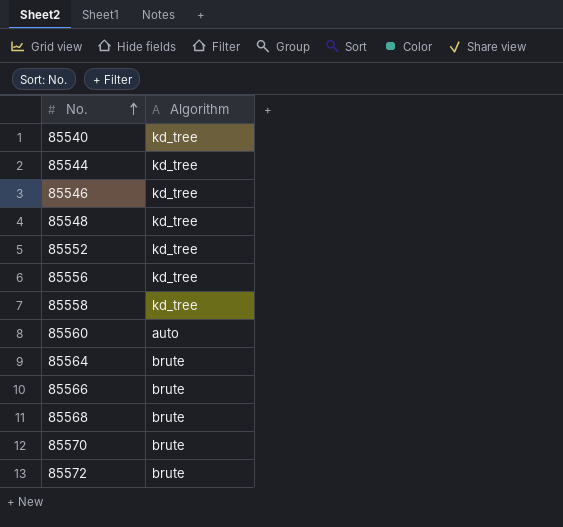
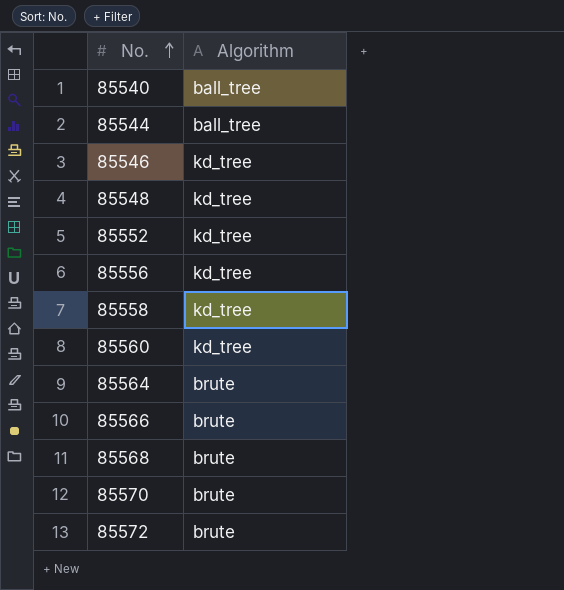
85540 | Algorithm: kd_tree -> ball_tree
85544 | Algorithm: kd_tree -> ball_tree
85560 | Algorithm: auto -> kd_tree

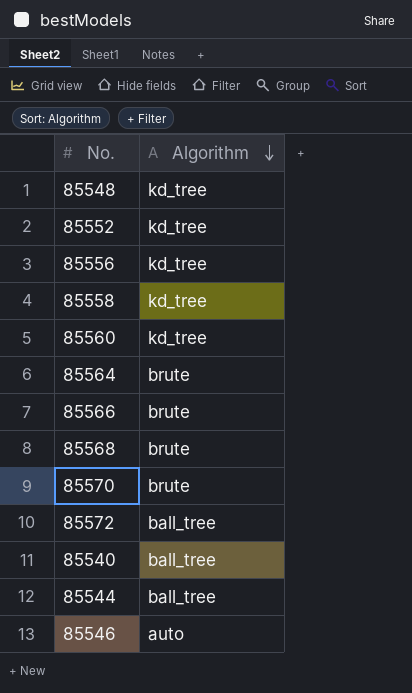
row order: No. ascending -> Algorithm descending
85572 | Algorithm: brute -> ball_tree
85546 | Algorithm: kd_tree -> auto

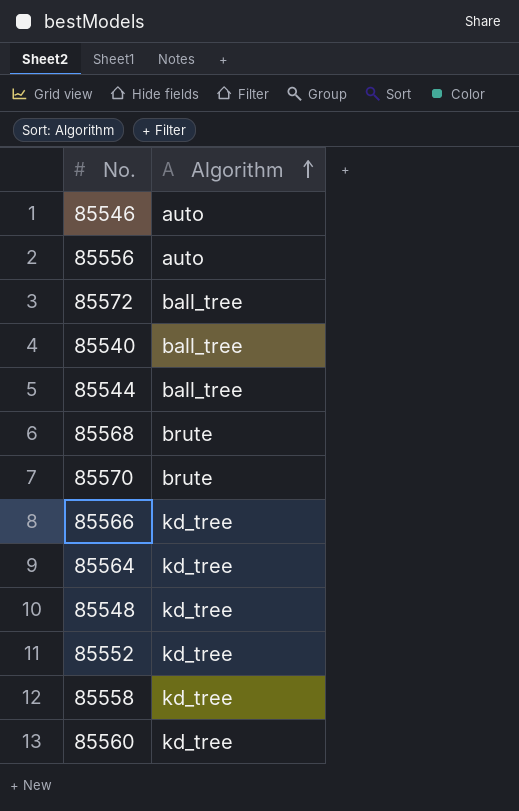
row order: Algorithm descending -> Algorithm ascending
85556 | Algorithm: kd_tree -> auto
85566 | Algorithm: brute -> kd_tree
85564 | Algorithm: brute -> kd_tree

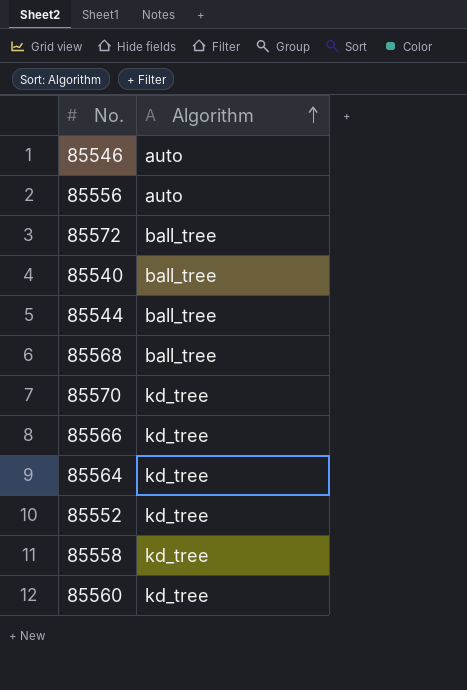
row 85548: kd_tree -> none
85568 | Algorithm: brute -> ball_tree
85570 | Algorithm: brute -> kd_tree

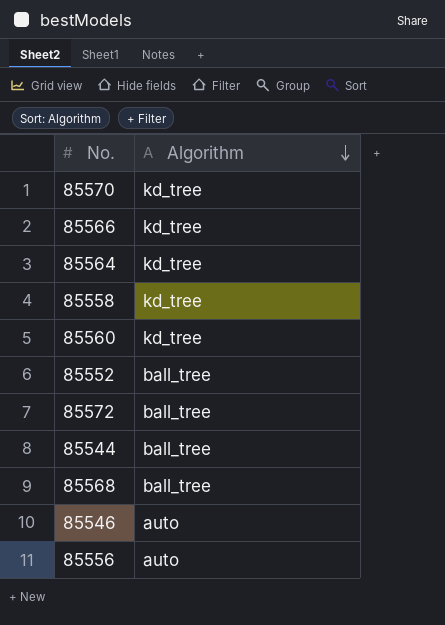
row order: Algorithm ascending -> Algorithm descending
row 85540: ball_tree -> none
85552 | Algorithm: kd_tree -> ball_tree

